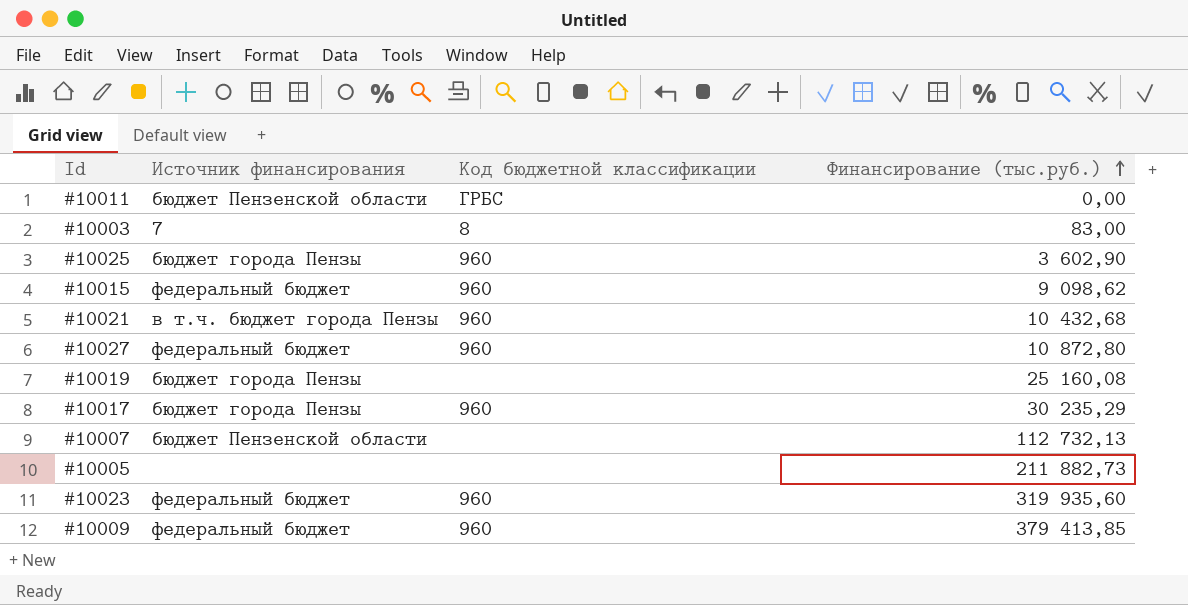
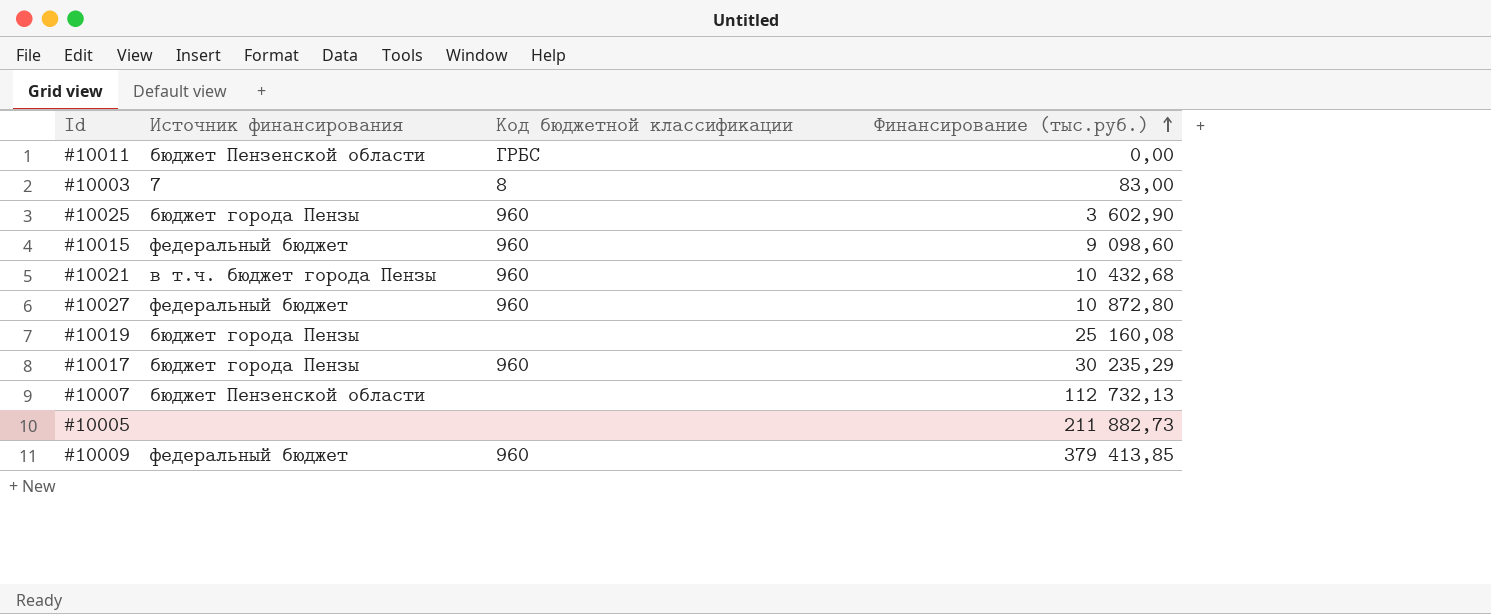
row #10023: федеральный бюджет | 960 | 319 935,60 -> none
#10015 | Финансирование (тыс.руб.): 9 098,62 -> 9 098,60

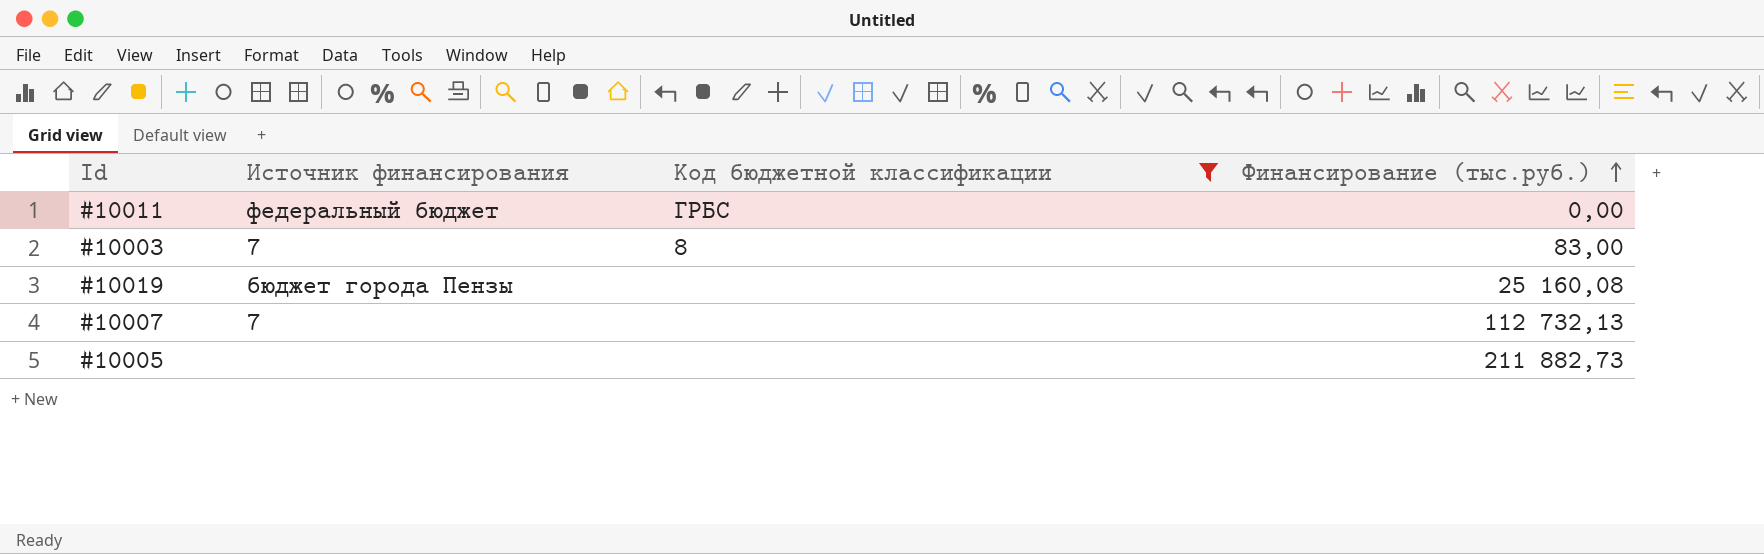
filter: none -> Код бюджетной классификации != 960
#10011 | Источник финансирования: бюджет Пензенской области -> федеральный бюджет
#10007 | Источник финансирования: бюджет Пензенской области -> 7

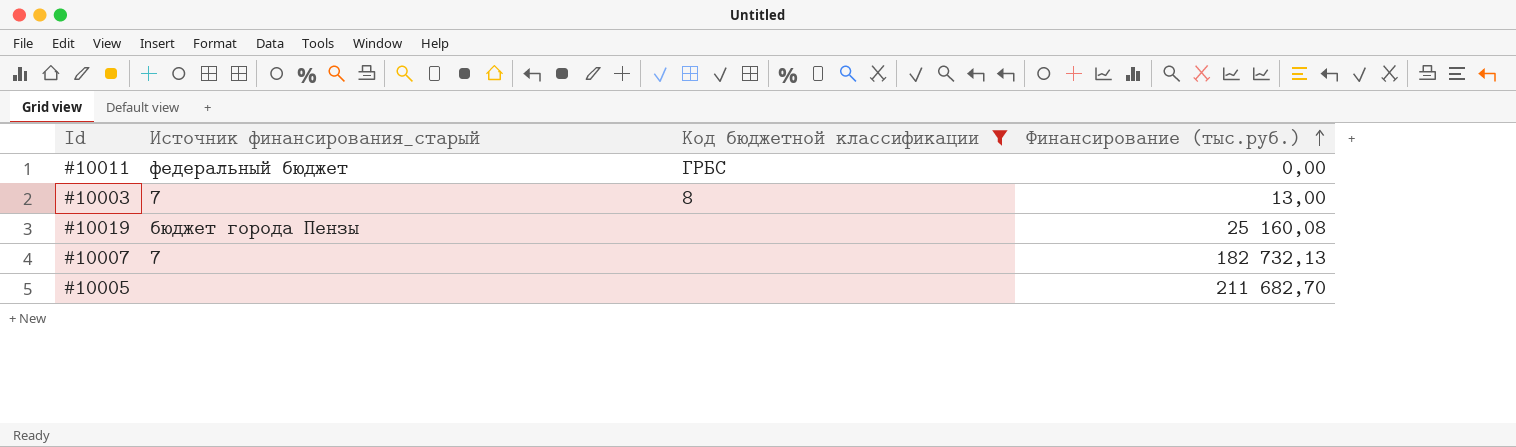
column name: Источник финансирования -> Источник финансирования_старый
#10003 | Финансирование (тыс.руб.): 83,00 -> 13,00
#10007 | Финансирование (тыс.руб.): 112 732,13 -> 182 732,13
#10005 | Финансирование (тыс.руб.): 211 882,73 -> 211 682,70

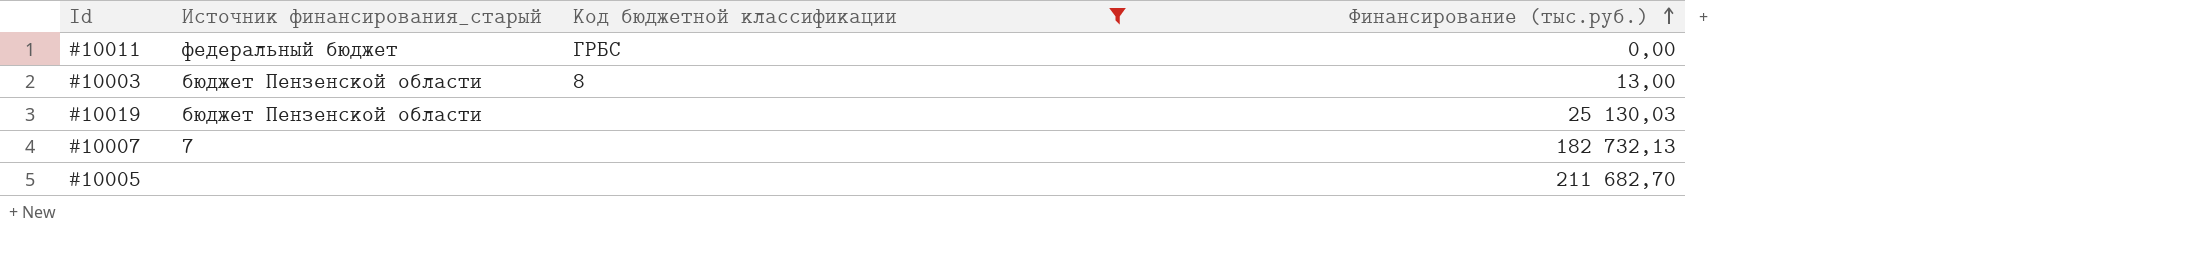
#10003 | Источник финансирования_старый: 7 -> бюджет Пензенской области
#10019 | Источник финансирования_старый: бюджет города Пензы -> бюджет Пензенской области
#10019 | Финансирование (тыс.руб.): 25 160,08 -> 25 130,03

